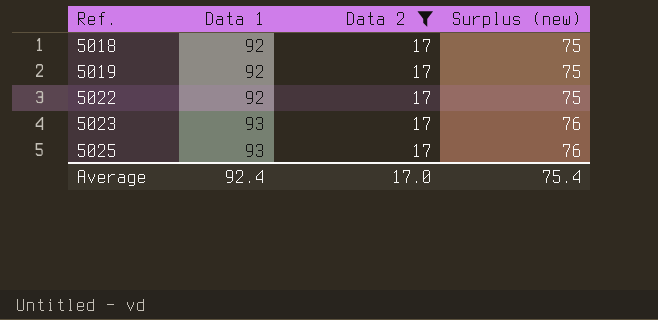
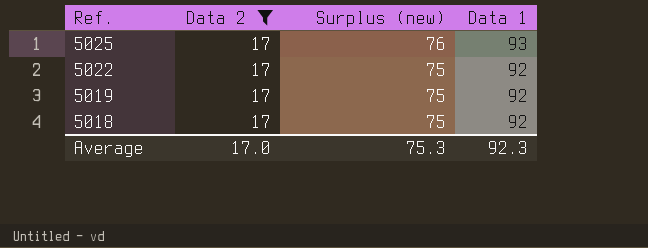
row order: Ref. ascending -> Ref. descending
column Data 1 | position: 2 -> 4
row 5023: 93 | 17 | 76 -> none
Average | Surplus (new): 75.4 -> 75.3
Average | Data 1: 92.4 -> 92.3

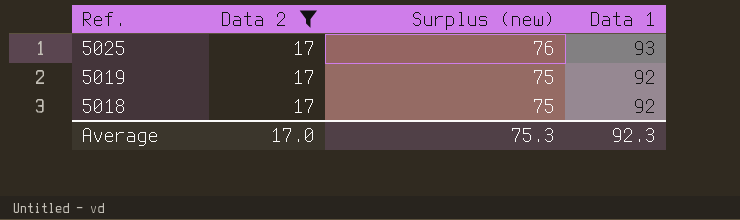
row 5022: 17 | 75 | 92 -> none

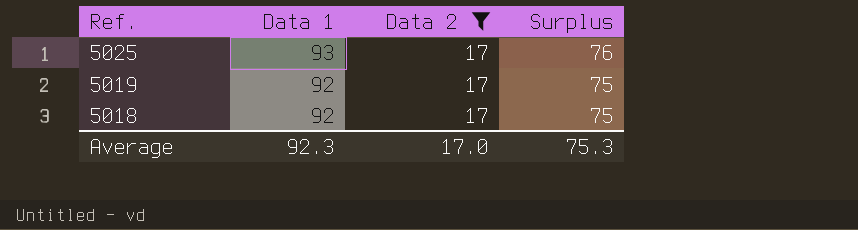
column Data 1 | position: 4 -> 2
column name: Surplus (new) -> Surplus

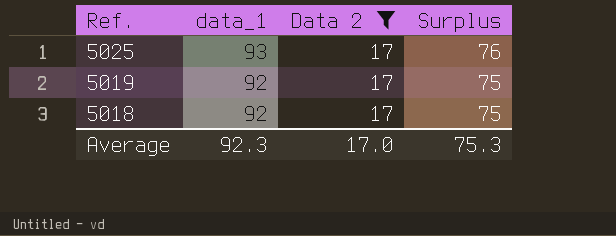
column name: Data 1 -> data_1

